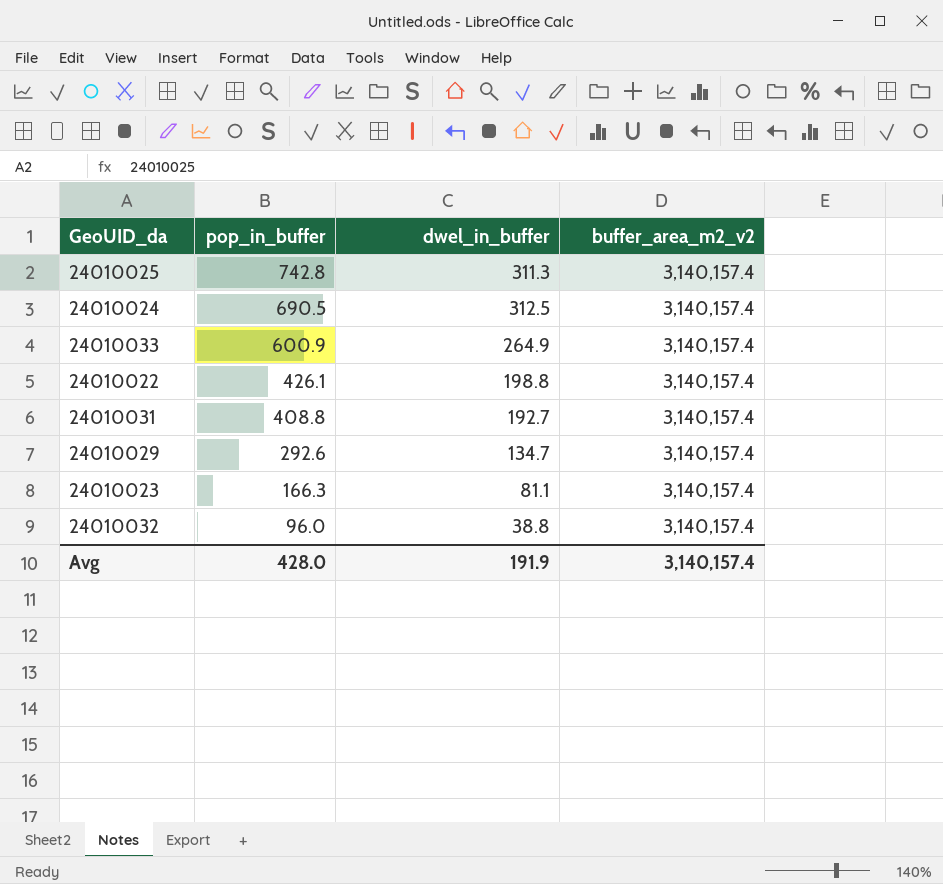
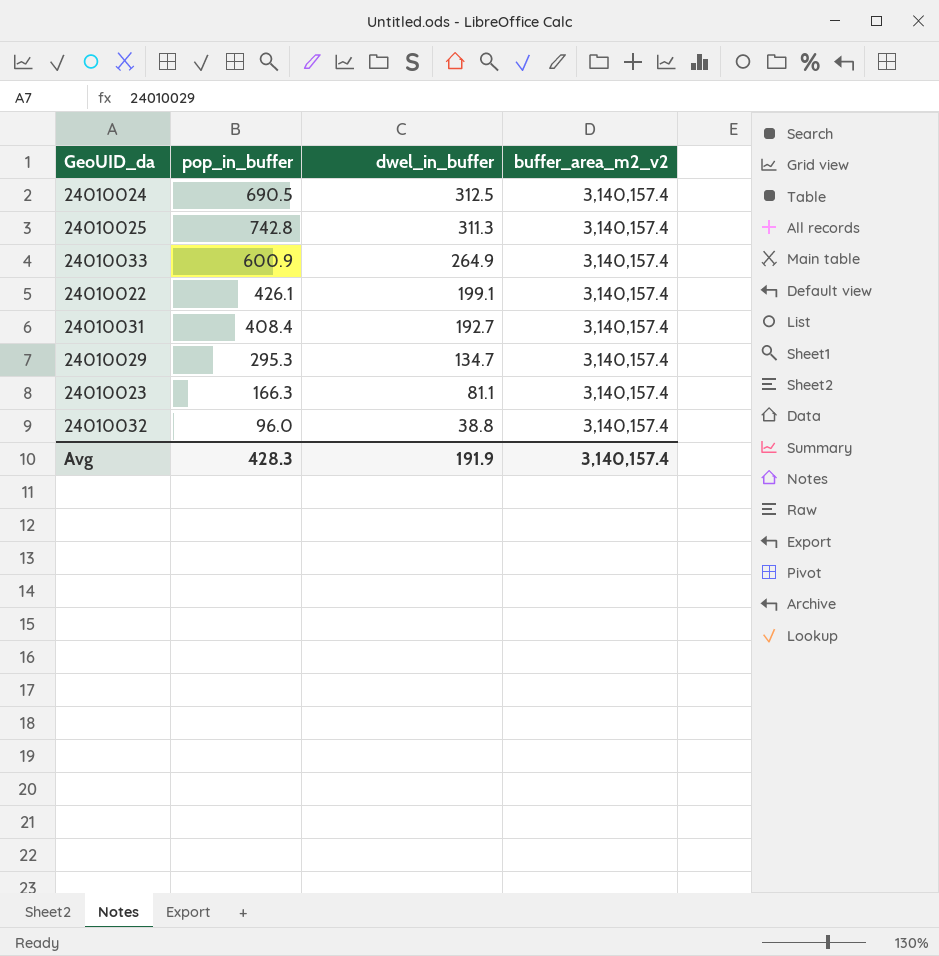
row order: pop_in_buffer descending -> dwel_in_buffer descending
24010022 | dwel_in_buffer: 198.8 -> 199.1
24010031 | pop_in_buffer: 408.8 -> 408.4
24010029 | pop_in_buffer: 292.6 -> 295.3
Avg | pop_in_buffer: 428.0 -> 428.3

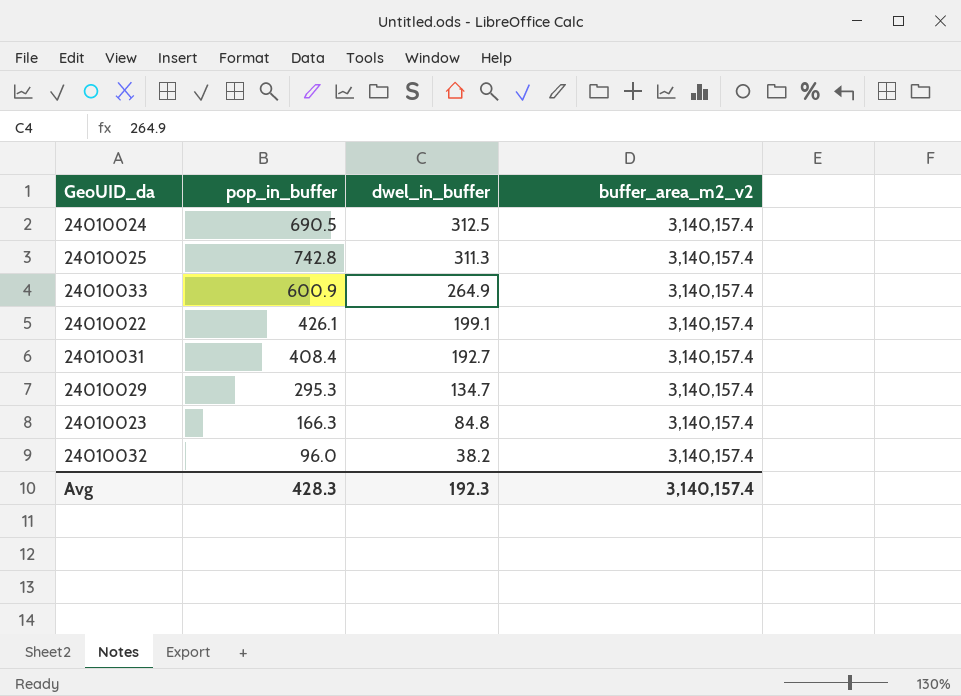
24010023 | dwel_in_buffer: 81.1 -> 84.8
24010032 | dwel_in_buffer: 38.8 -> 38.2
Avg | dwel_in_buffer: 191.9 -> 192.3

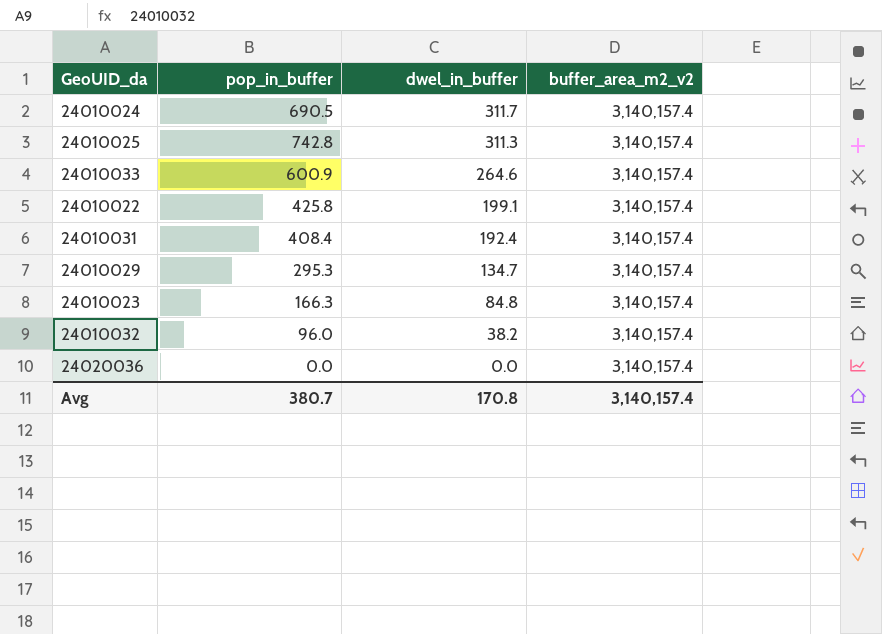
24010024 | dwel_in_buffer: 312.5 -> 311.7
24010033 | dwel_in_buffer: 264.9 -> 264.6
24010022 | pop_in_buffer: 426.1 -> 425.8
24010031 | dwel_in_buffer: 192.7 -> 192.4
row 24020036: none -> 0.0 | 0.0 | 3,140,157.4
Avg | pop_in_buffer: 428.3 -> 380.7
Avg | dwel_in_buffer: 192.3 -> 170.8

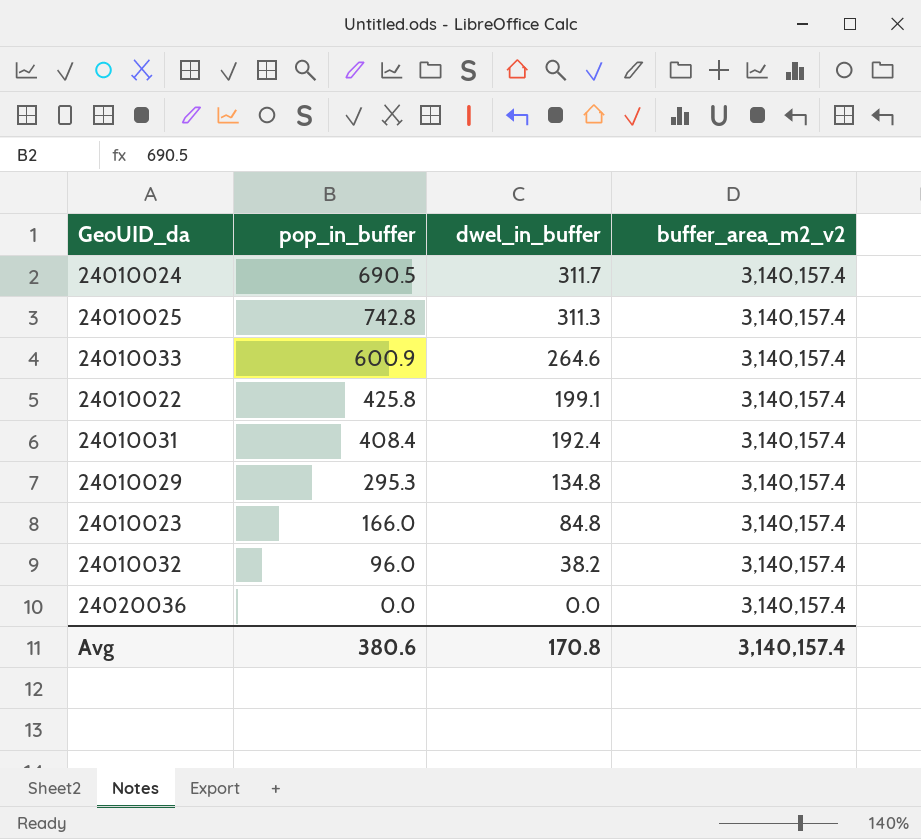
24010029 | dwel_in_buffer: 134.7 -> 134.8
24010023 | pop_in_buffer: 166.3 -> 166.0
Avg | pop_in_buffer: 380.7 -> 380.6

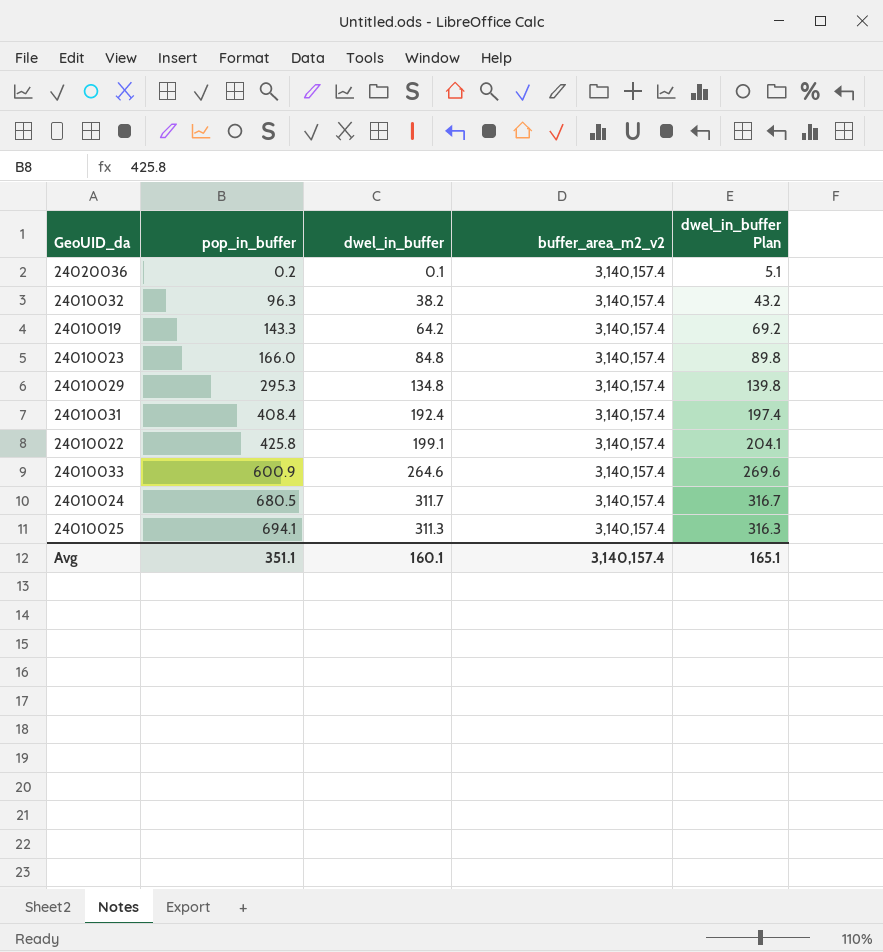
row order: dwel_in_buffer descending -> pop_in_buffer ascending
column dwel_in_buffer Plan | formula: none -> [dwel_in_buffer] + 5
24020036 | pop_in_buffer: 0.0 -> 0.2
24020036 | dwel_in_buffer: 0.0 -> 0.1
24010032 | pop_in_buffer: 96.0 -> 96.3
row 24010019: none -> 143.3 | 64.2 | 3,140,157.4 | 69.2
24010024 | pop_in_buffer: 690.5 -> 680.5
24010025 | pop_in_buffer: 742.8 -> 694.1
Avg | pop_in_buffer: 380.6 -> 351.1
Avg | dwel_in_buffer: 170.8 -> 160.1

